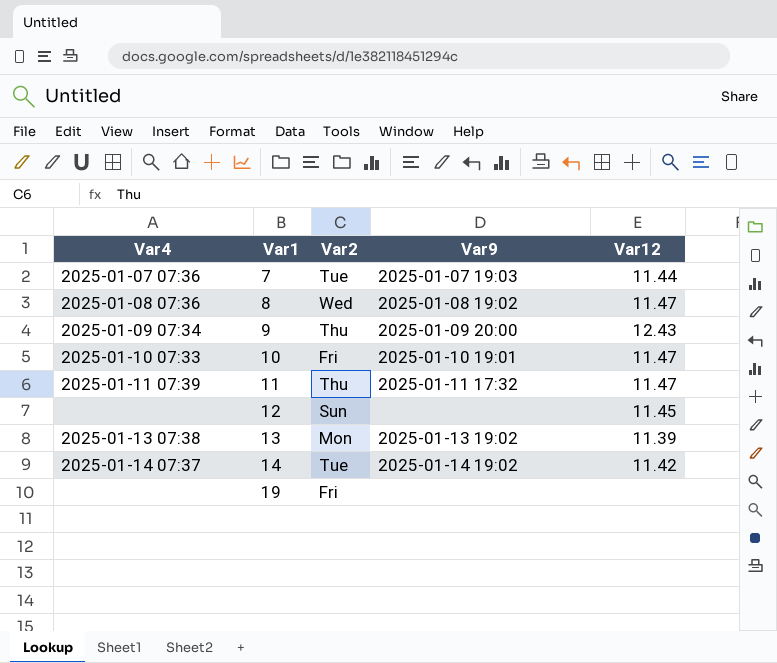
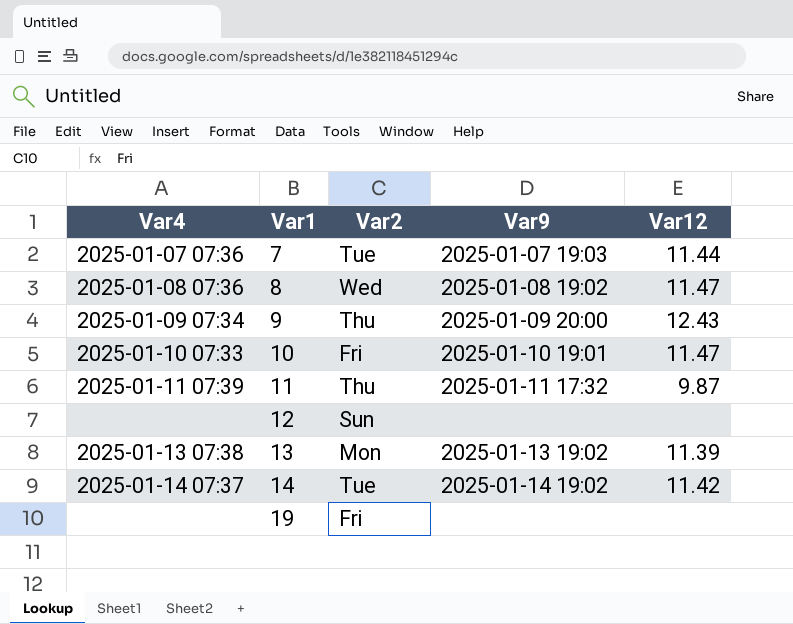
11 | Var12: 11.47 -> 9.87
12 | Var12: 11.45 -> none

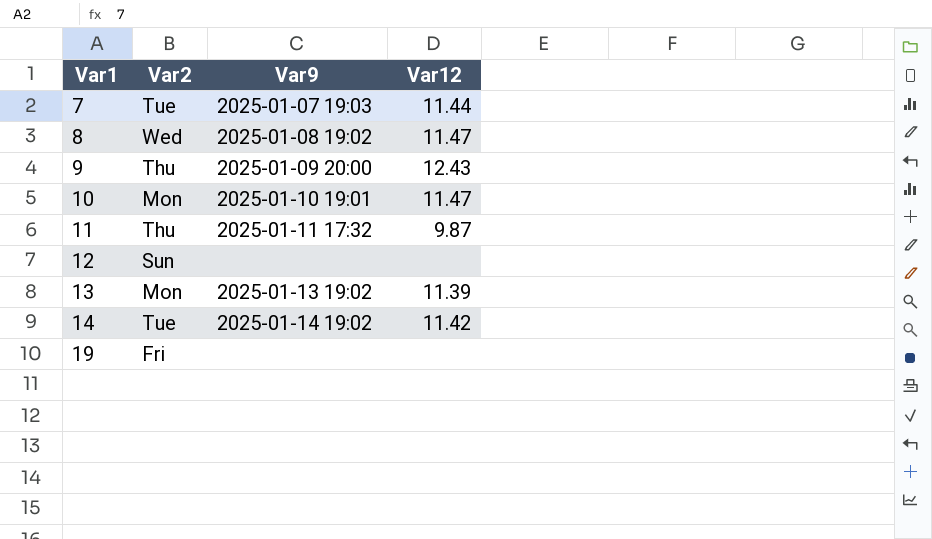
column Var4 | position: 1 -> none
10 | Var2: Fri -> Mon

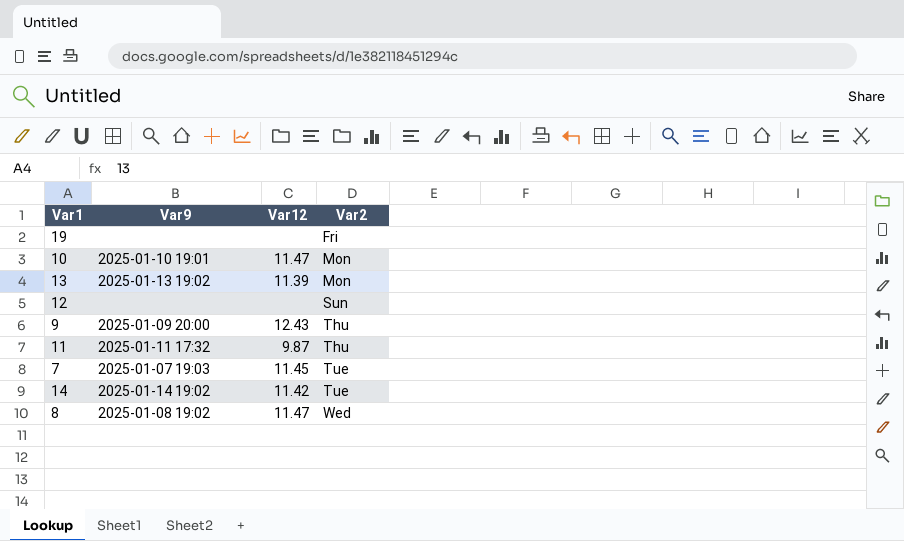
row order: Var1 ascending -> Var2 ascending
column Var2 | position: 2 -> 4
7 | Var12: 11.44 -> 11.45

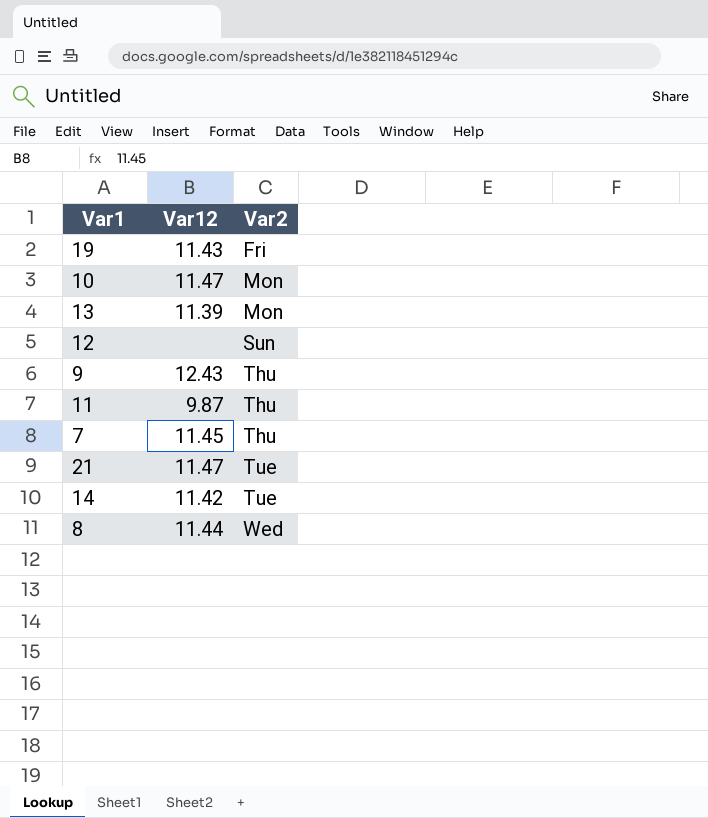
column Var9 | position: 2 -> none
19 | Var12: none -> 11.43
7 | Var2: Tue -> Thu
row 21: none -> 11.47 | Tue
8 | Var12: 11.47 -> 11.44

